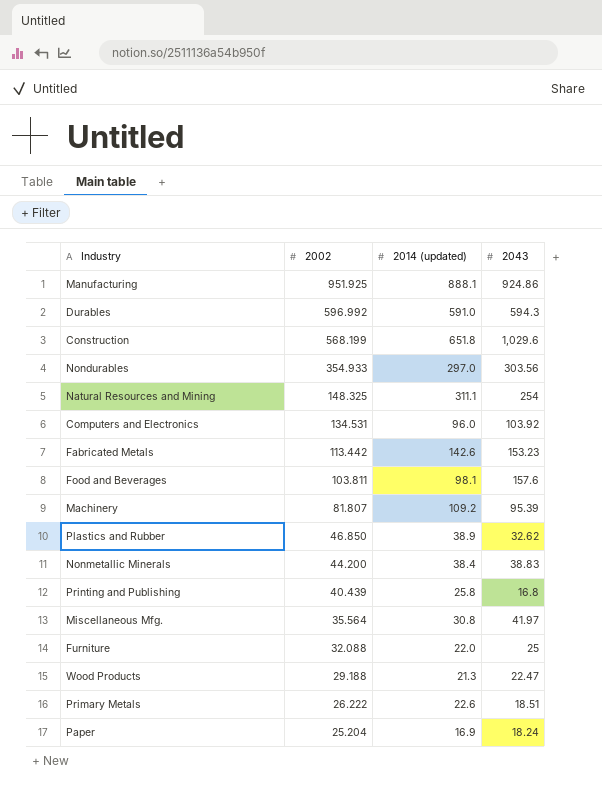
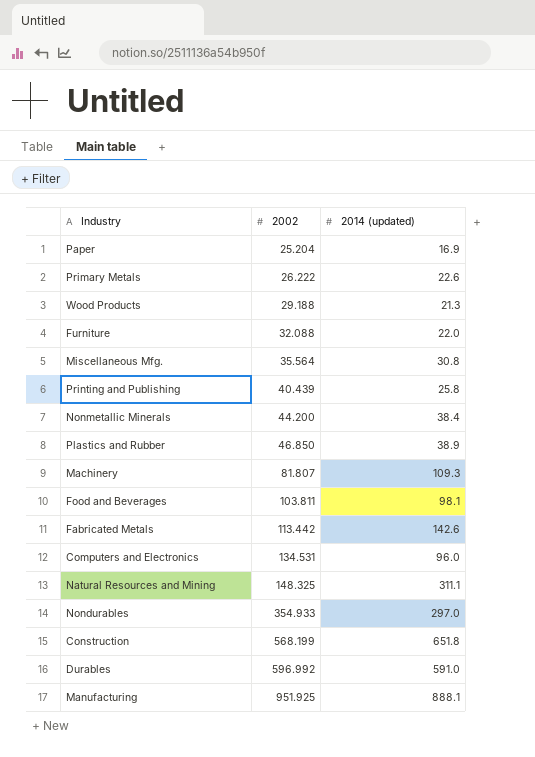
row order: 2002 descending -> 2002 ascending
column 2043 | position: 4 -> none
Machinery | 2014 (updated): 109.2 -> 109.3

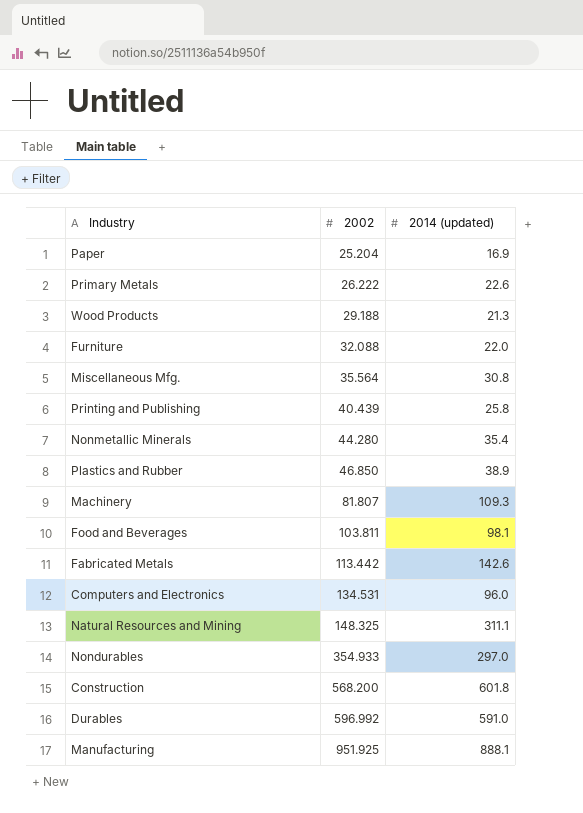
Nonmetallic Minerals | 2002: 44.200 -> 44.280
Nonmetallic Minerals | 2014 (updated): 38.4 -> 35.4
Construction | 2002: 568.199 -> 568.200
Construction | 2014 (updated): 651.8 -> 601.8

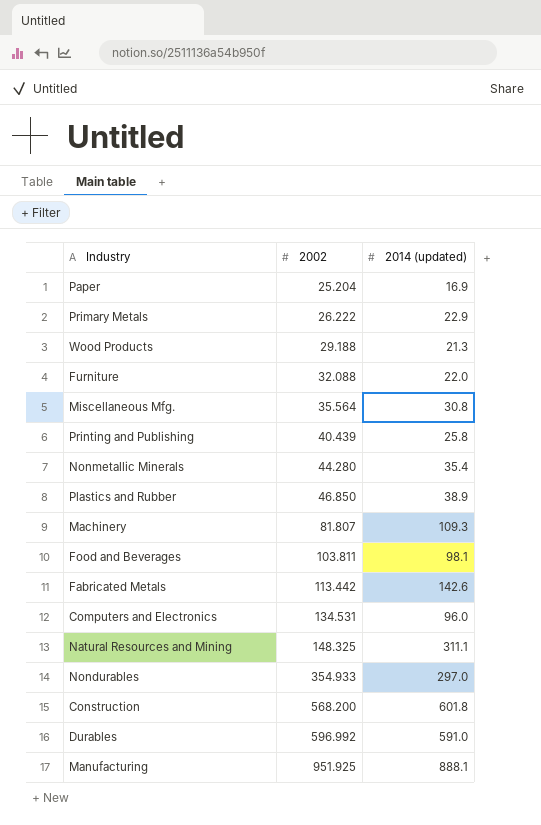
Primary Metals | 2014 (updated): 22.6 -> 22.9

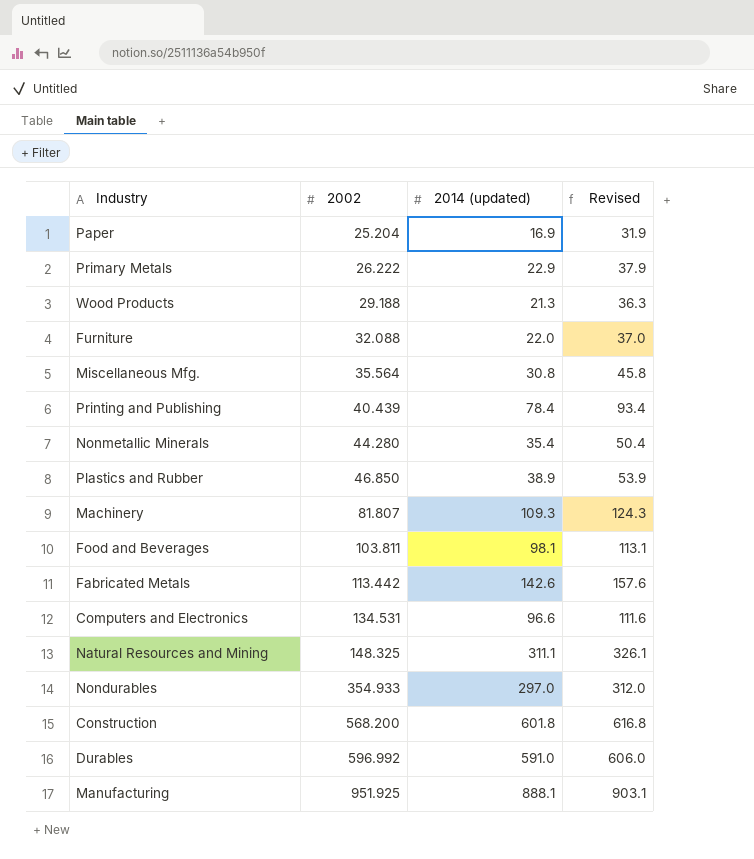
column Revised | formula: none -> [2014 (updated)] + 15
Printing and Publishing | 2014 (updated): 25.8 -> 78.4
Computers and Electronics | 2014 (updated): 96.0 -> 96.6

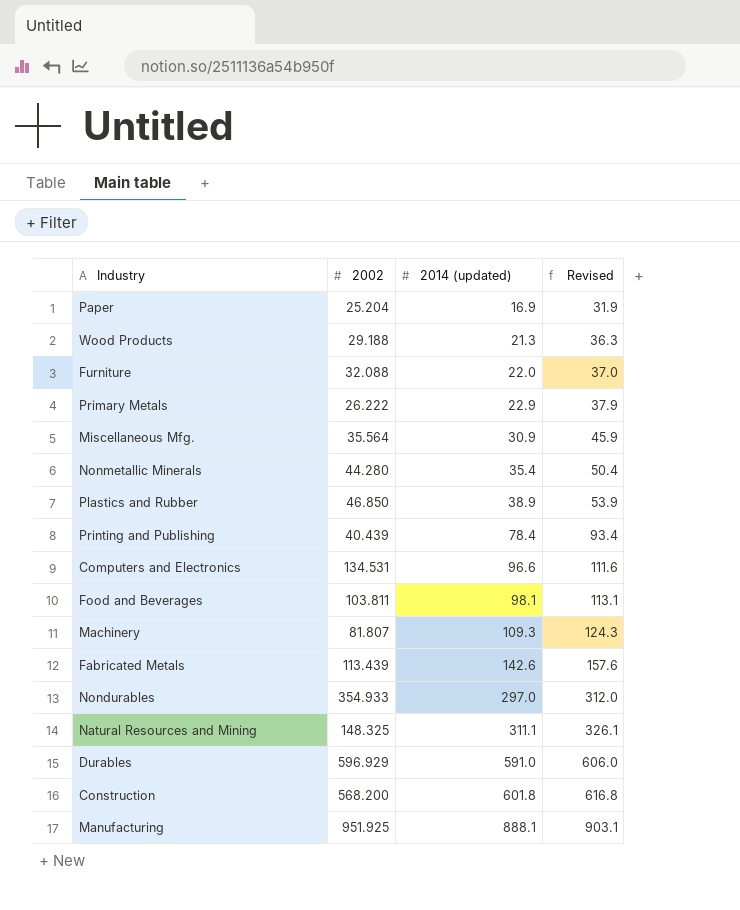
row order: 2002 ascending -> 2014 (updated) ascending
Miscellaneous Mfg. | 2014 (updated): 30.8 -> 30.9
Miscellaneous Mfg. | Revised: 45.8 -> 45.9
Fabricated Metals | 2002: 113.442 -> 113.439
Durables | 2002: 596.992 -> 596.929

